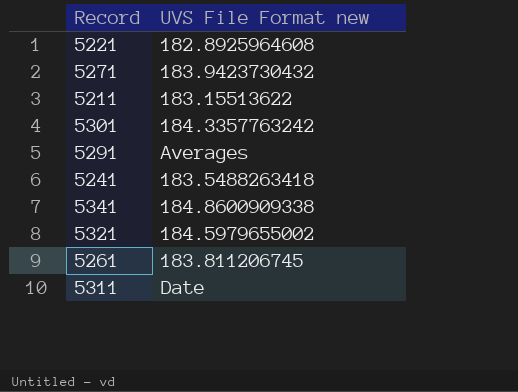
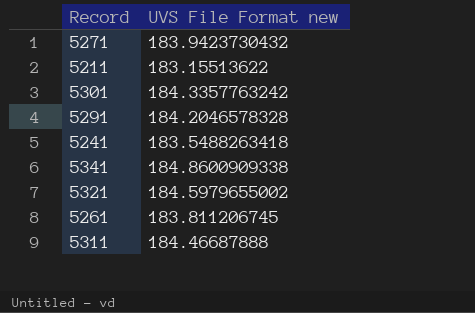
row 5221: 182.8925964608 -> none
5291 | UVS File Format new: Averages -> 184.2046578328
5311 | UVS File Format new: Date -> 184.46687888

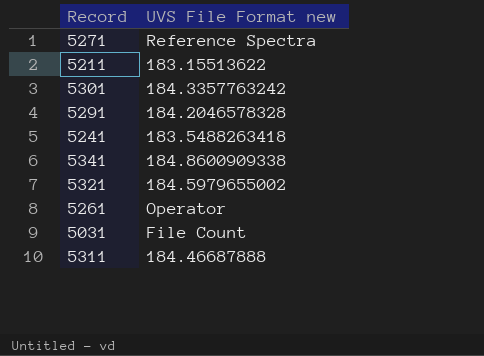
5271 | UVS File Format new: 183.9423730432 -> Reference Spectra
5261 | UVS File Format new: 183.811206745 -> Operator
row 5031: none -> File Count

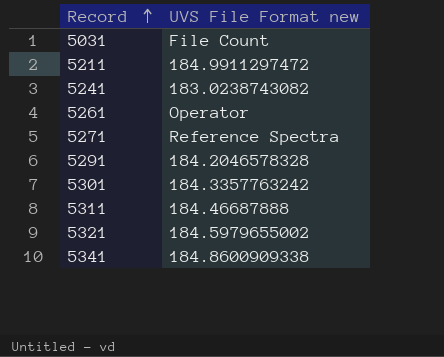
row order: none -> Record ascending
5211 | UVS File Format new: 183.15513622 -> 184.9911297472
5241 | UVS File Format new: 183.5488263418 -> 183.0238743082

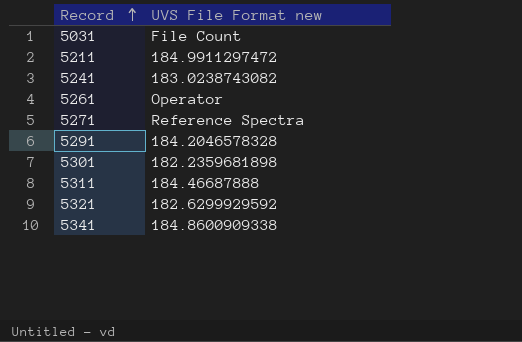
5301 | UVS File Format new: 184.3357763242 -> 182.2359681898
5321 | UVS File Format new: 184.5979655002 -> 182.6299929592

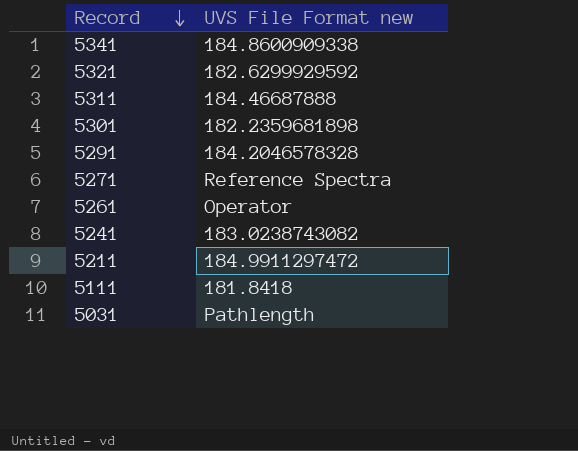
row order: Record ascending -> Record descending
row 5111: none -> 181.8418
5031 | UVS File Format new: File Count -> Pathlength

